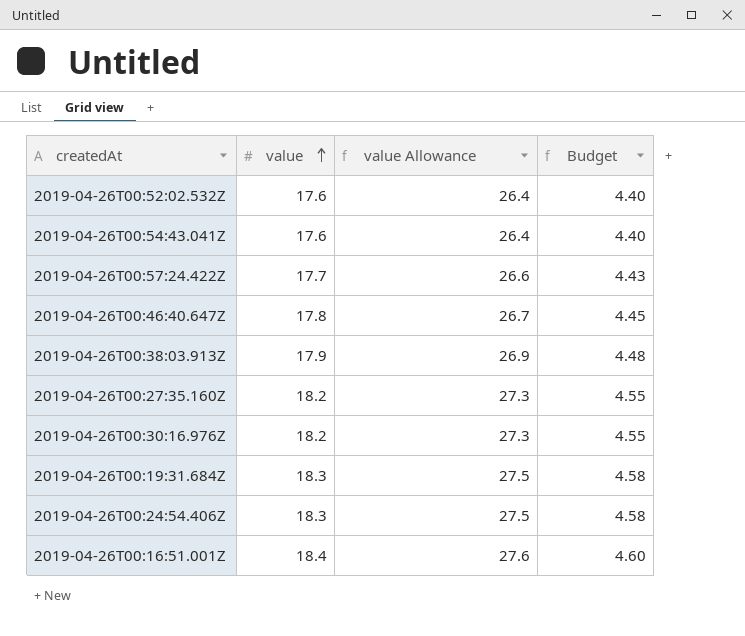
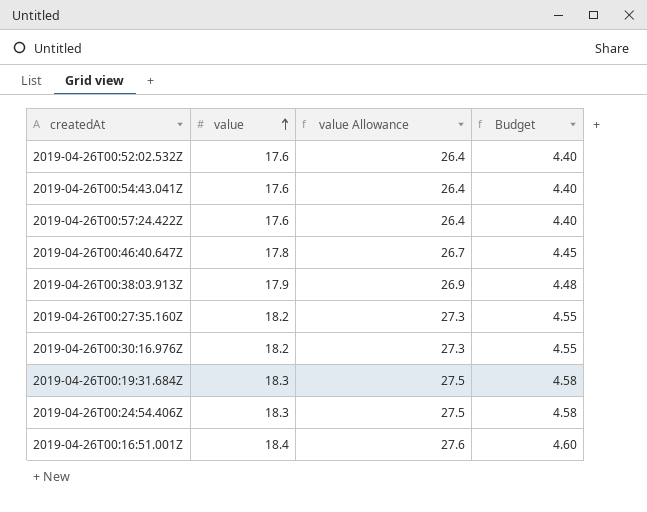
2019-04-26T00:57:24.422Z | value: 17.7 -> 17.6
2019-04-26T00:57:24.422Z | value Allowance: 26.6 -> 26.4
2019-04-26T00:57:24.422Z | Budget: 4.43 -> 4.40

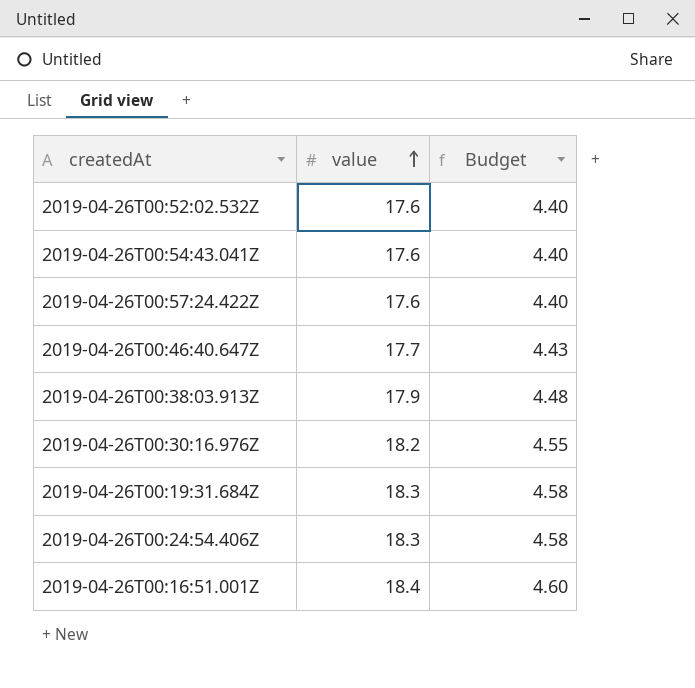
column value Allowance | formula: [value] * 1.5 -> none
row 2019-04-26T00:27:35.160Z: 18.2 | 27.3 | 4.55 -> none
2019-04-26T00:46:40.647Z | value: 17.8 -> 17.7
2019-04-26T00:46:40.647Z | Budget: 4.45 -> 4.43

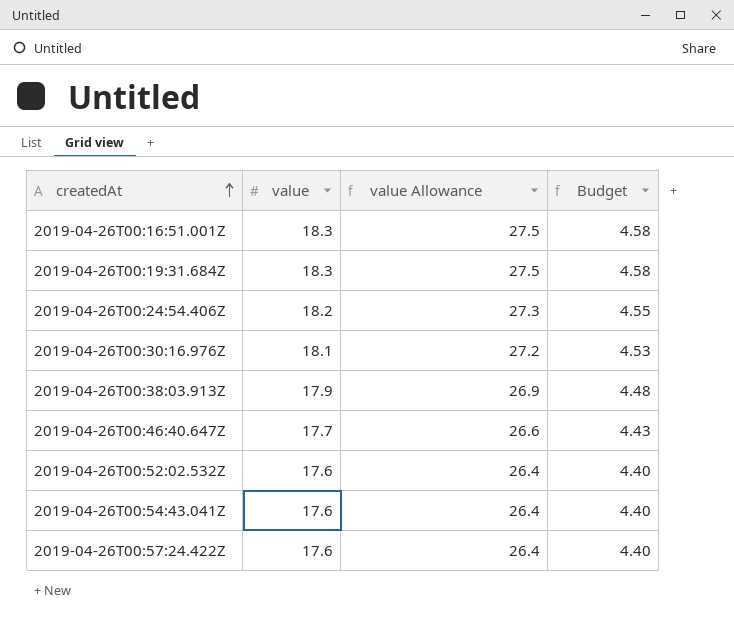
row order: value ascending -> createdAt ascending
column value Allowance | formula: none -> [value] * 1.5
2019-04-26T00:16:51.001Z | value: 18.4 -> 18.3
2019-04-26T00:16:51.001Z | Budget: 4.60 -> 4.58
2019-04-26T00:24:54.406Z | value: 18.3 -> 18.2
2019-04-26T00:24:54.406Z | Budget: 4.58 -> 4.55
2019-04-26T00:30:16.976Z | value: 18.2 -> 18.1
2019-04-26T00:30:16.976Z | Budget: 4.55 -> 4.53

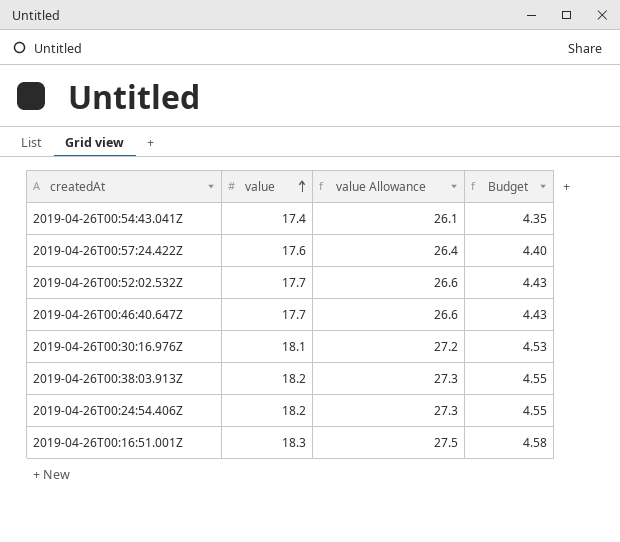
row order: createdAt ascending -> value ascending
row 2019-04-26T00:19:31.684Z: 18.3 | 27.5 | 4.58 -> none
2019-04-26T00:54:43.041Z | value: 17.6 -> 17.4
2019-04-26T00:54:43.041Z | value Allowance: 26.4 -> 26.1
2019-04-26T00:54:43.041Z | Budget: 4.40 -> 4.35
2019-04-26T00:52:02.532Z | value: 17.6 -> 17.7
2019-04-26T00:52:02.532Z | value Allowance: 26.4 -> 26.6
2019-04-26T00:52:02.532Z | Budget: 4.40 -> 4.43
2019-04-26T00:38:03.913Z | value: 17.9 -> 18.2
2019-04-26T00:38:03.913Z | value Allowance: 26.9 -> 27.3
2019-04-26T00:38:03.913Z | Budget: 4.48 -> 4.55

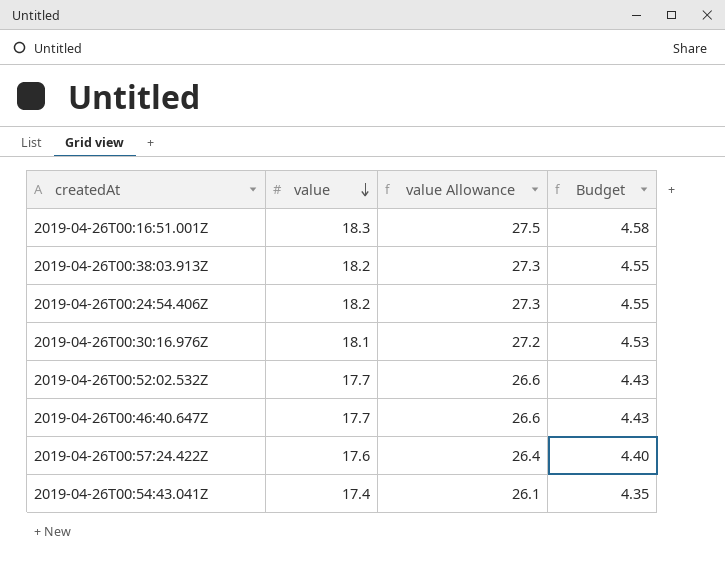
row order: value ascending -> value descending

